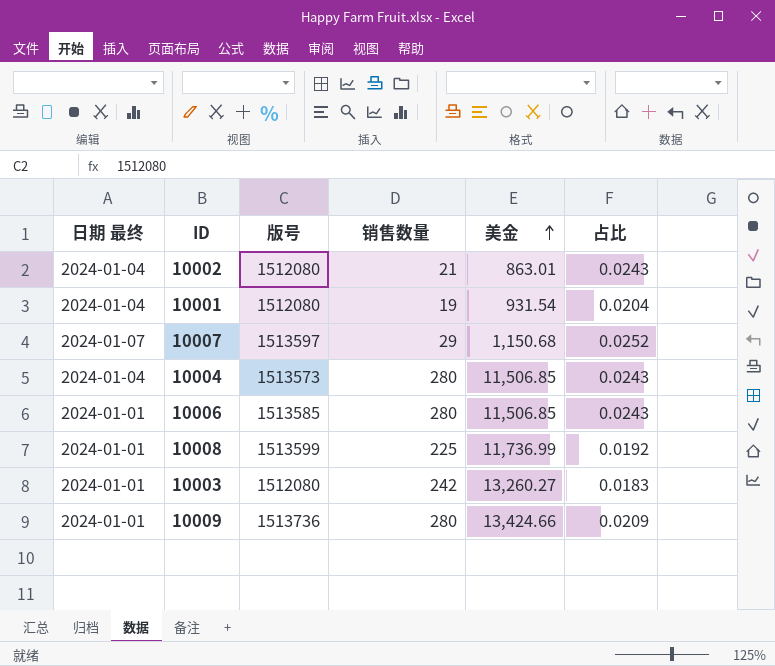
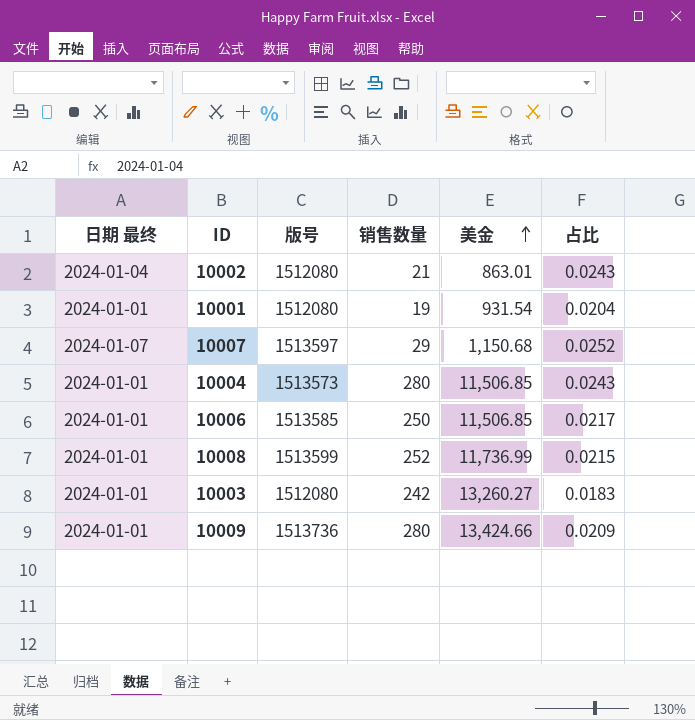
10001 | 日期 最终: 2024-01-04 -> 2024-01-01
10004 | 日期 最终: 2024-01-04 -> 2024-01-01
10006 | 销售数量: 280 -> 250
10006 | 占比: 0.0243 -> 0.0217
10008 | 销售数量: 225 -> 252
10008 | 占比: 0.0192 -> 0.0215

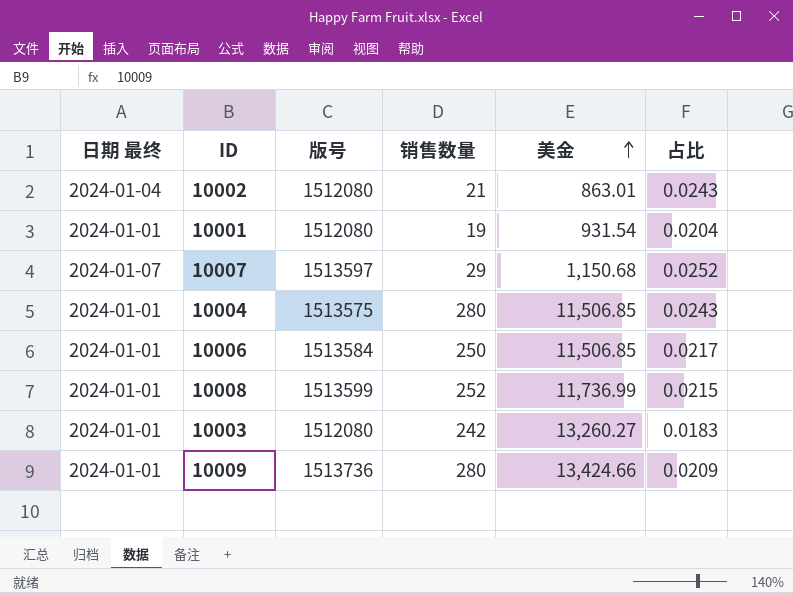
10004 | 版号: 1513573 -> 1513575
10006 | 版号: 1513585 -> 1513584

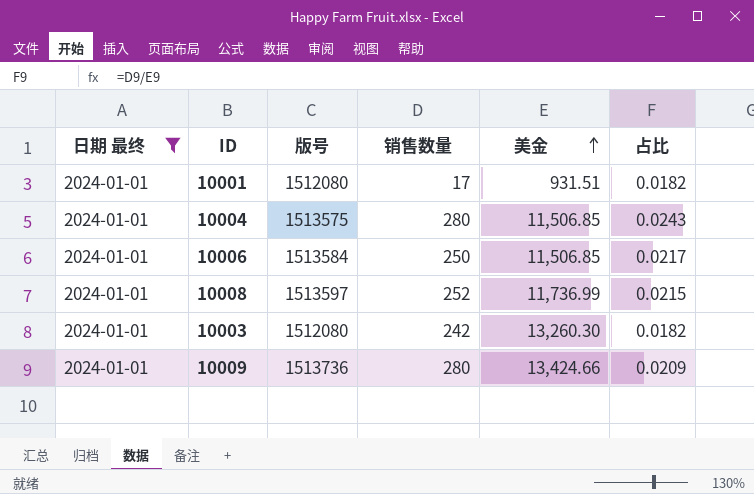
filter: none -> 日期 最终 = 2024-01-01
10001 | 销售数量: 19 -> 17
10001 | 美金: 931.54 -> 931.51
10001 | 占比: 0.0204 -> 0.0182
10008 | 版号: 1513599 -> 1513597
10003 | 美金: 13,260.27 -> 13,260.30
10003 | 占比: 0.0183 -> 0.0182

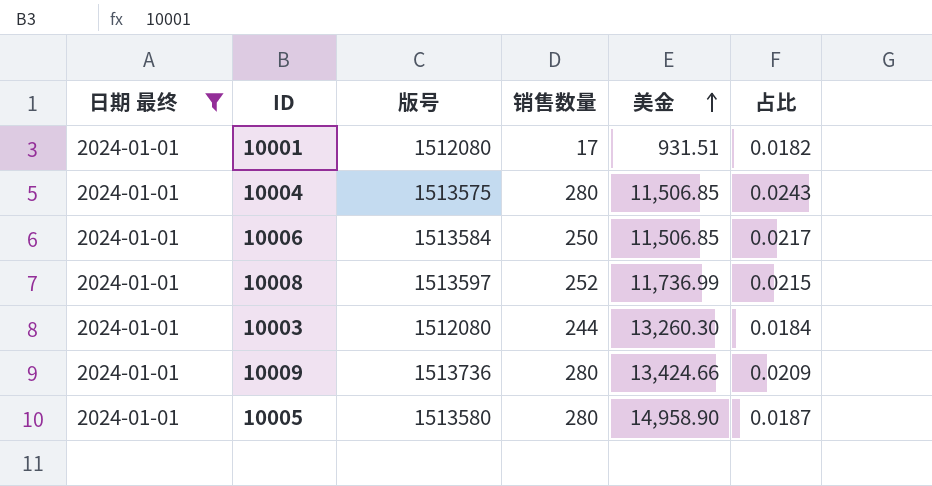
10003 | 销售数量: 242 -> 244
10003 | 占比: 0.0182 -> 0.0184
row 10005: none -> 2024-01-01 | 1513580 | 280 | 14,958.90 | 0.0187

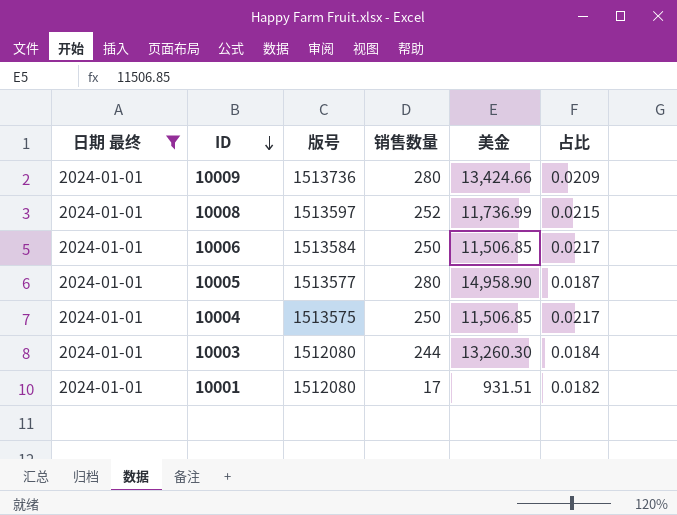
row order: 美金 ascending -> ID descending
10005 | 版号: 1513580 -> 1513577
10004 | 销售数量: 280 -> 250
10004 | 占比: 0.0243 -> 0.0217

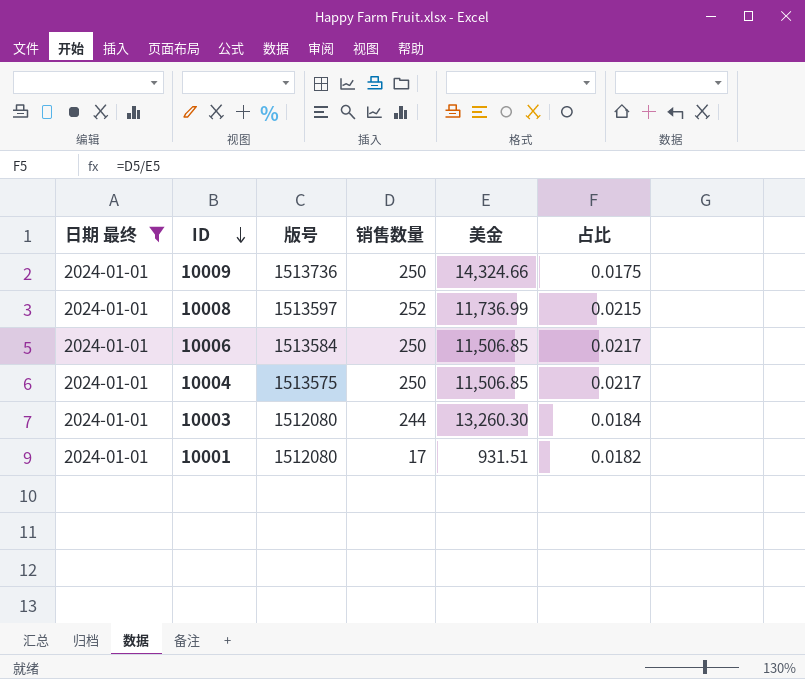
row 10005: 2024-01-01 | 1513577 | 280 | 14,958.90 | 0.0187 -> none
10009 | 销售数量: 280 -> 250
10009 | 美金: 13,424.66 -> 14,324.66
10009 | 占比: 0.0209 -> 0.0175

